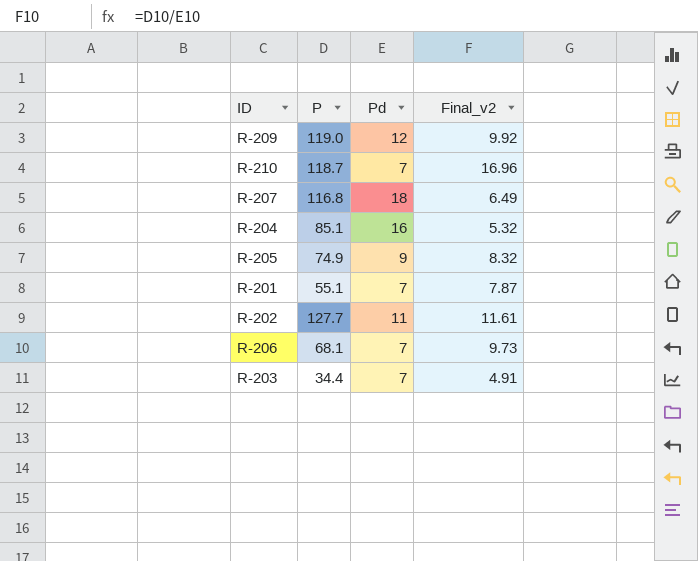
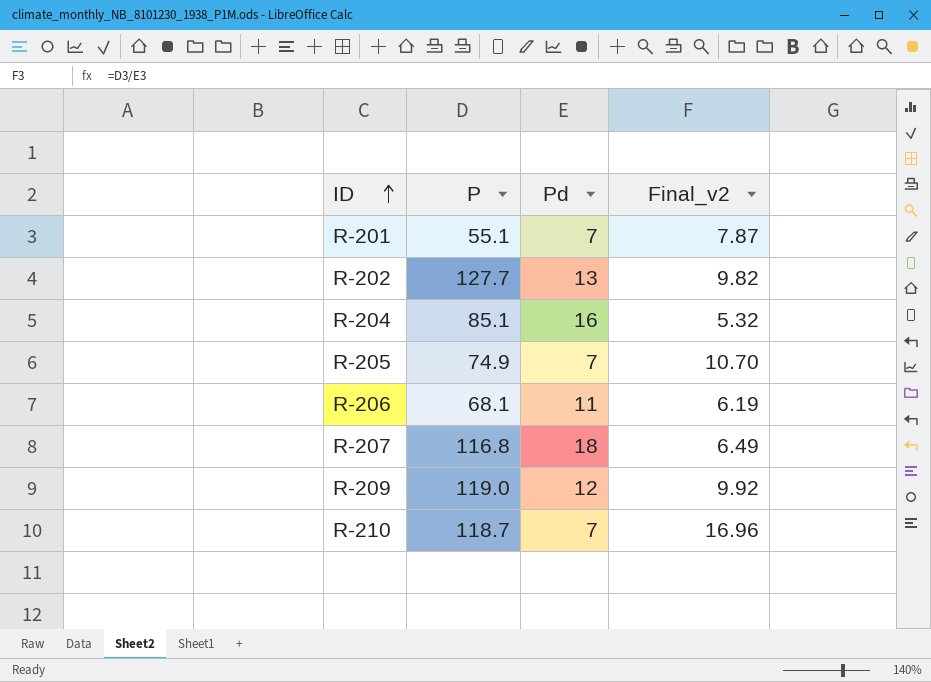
row order: none -> ID ascending
row R-203: 34.4 | 7 | 4.91 -> none
R-202 | Pd: 11 -> 13
R-202 | Final_v2: 11.61 -> 9.82
R-205 | Pd: 9 -> 7
R-205 | Final_v2: 8.32 -> 10.70
R-206 | Pd: 7 -> 11
R-206 | Final_v2: 9.73 -> 6.19

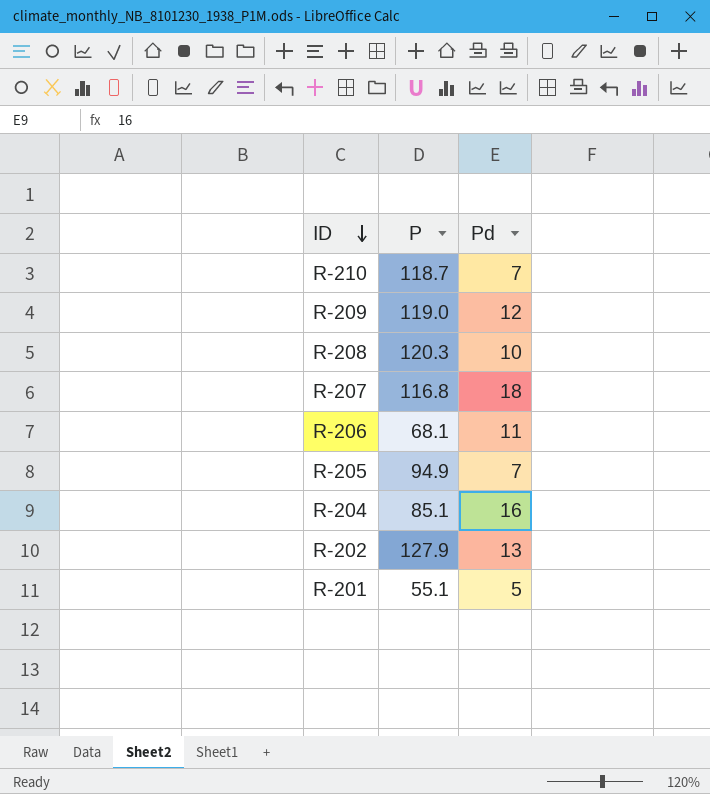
row order: ID ascending -> ID descending
column Final_v2 | formula: [P] / [Pd] -> none
row R-208: none -> 120.3 | 10
R-205 | P: 74.9 -> 94.9
R-202 | P: 127.7 -> 127.9
R-201 | Pd: 7 -> 5

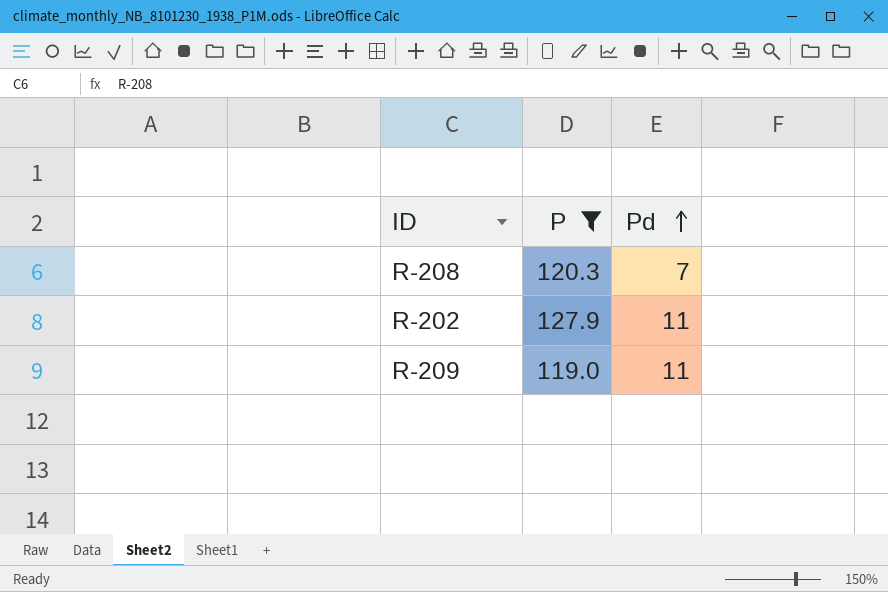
filter: none -> P >= 119.0
row order: ID descending -> Pd ascending
R-208 | Pd: 10 -> 7
R-202 | Pd: 13 -> 11
R-209 | Pd: 12 -> 11

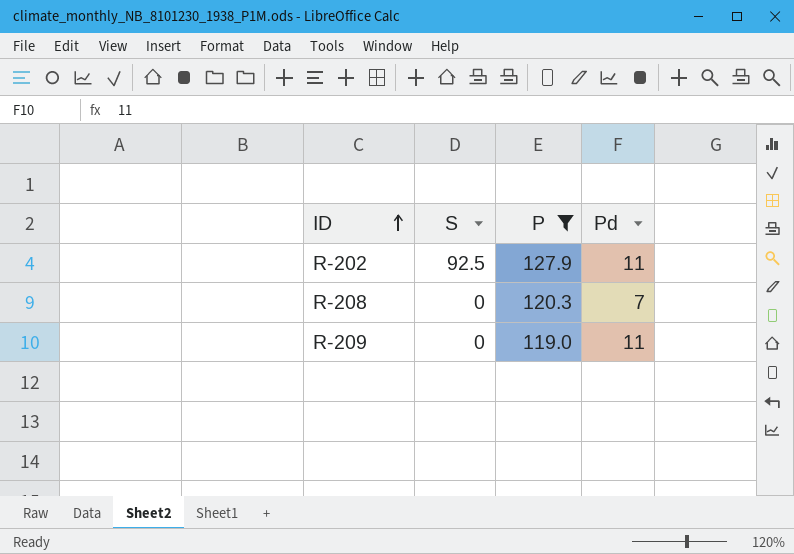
row order: Pd ascending -> ID ascending
column S | position: none -> 2

